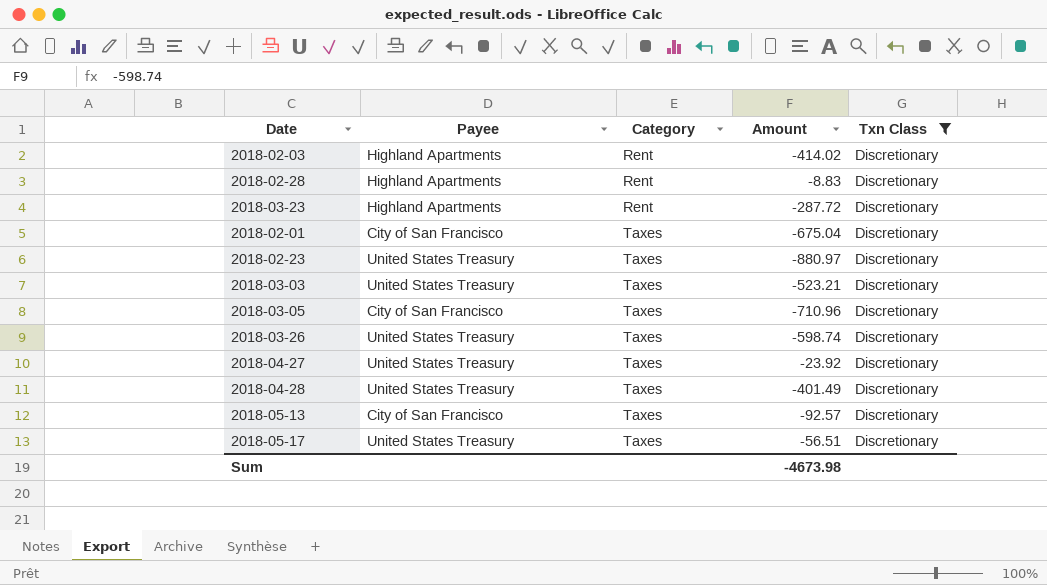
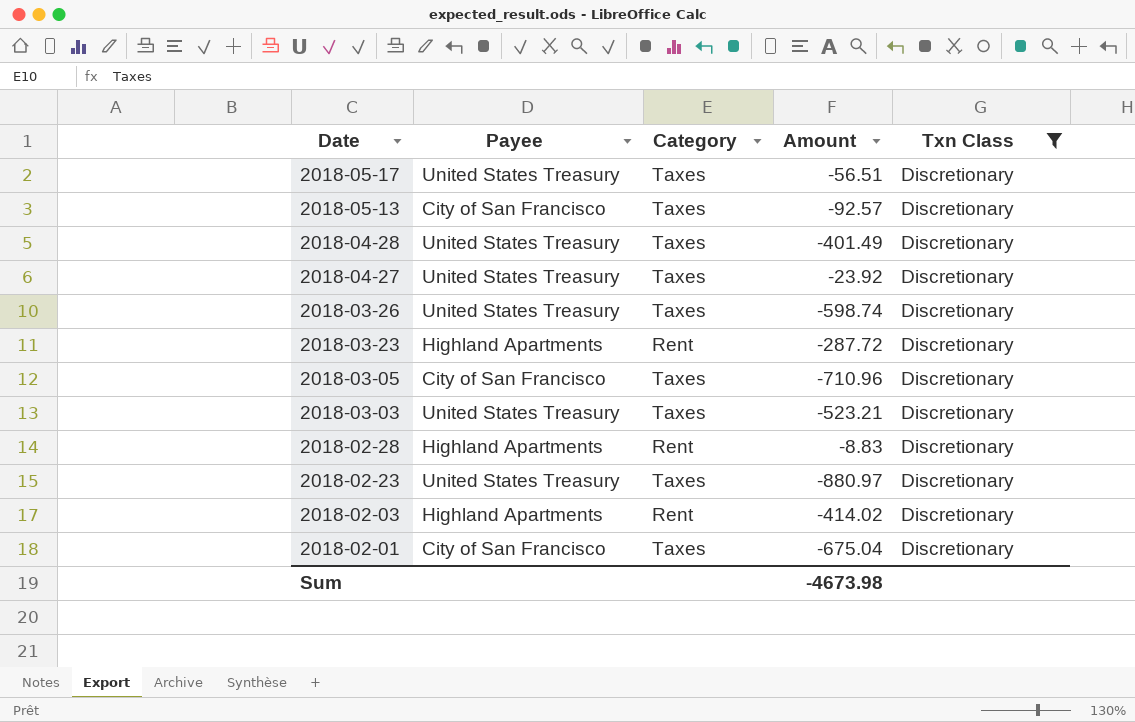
row order: Category ascending -> Date descending

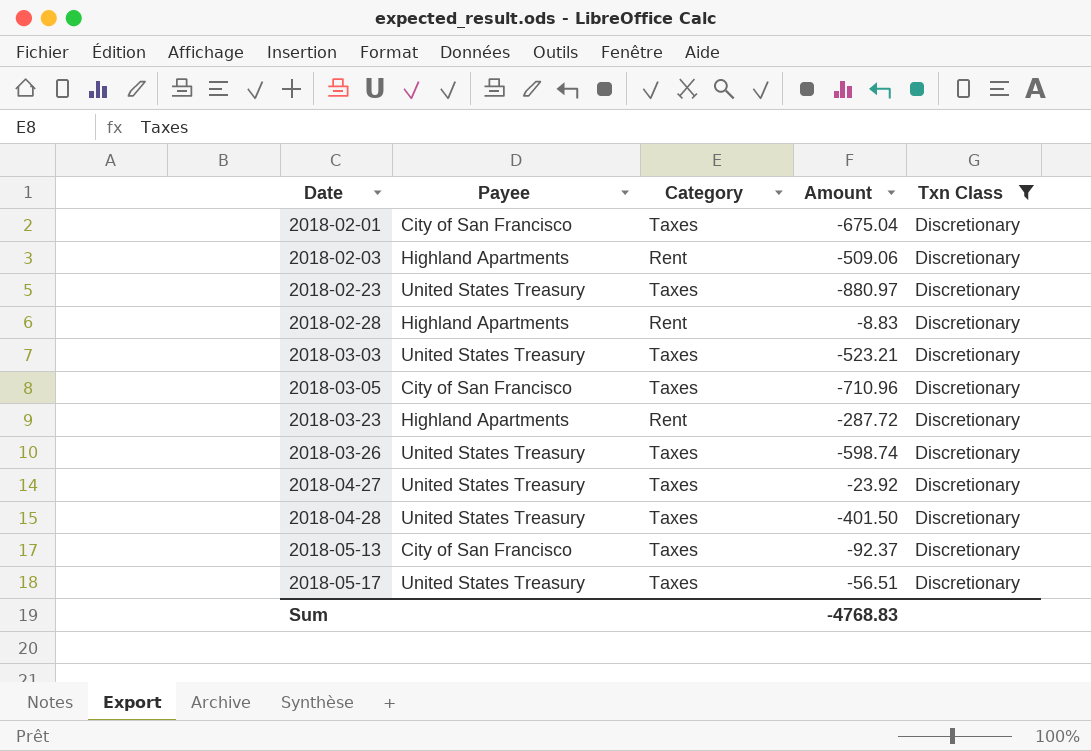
row order: Date descending -> Date ascending
2018-02-03 | Amount: -414.02 -> -509.06
2018-04-28 | Amount: -401.49 -> -401.50
2018-05-13 | Amount: -92.57 -> -92.37
Sum | Amount: -4673.98 -> -4768.83

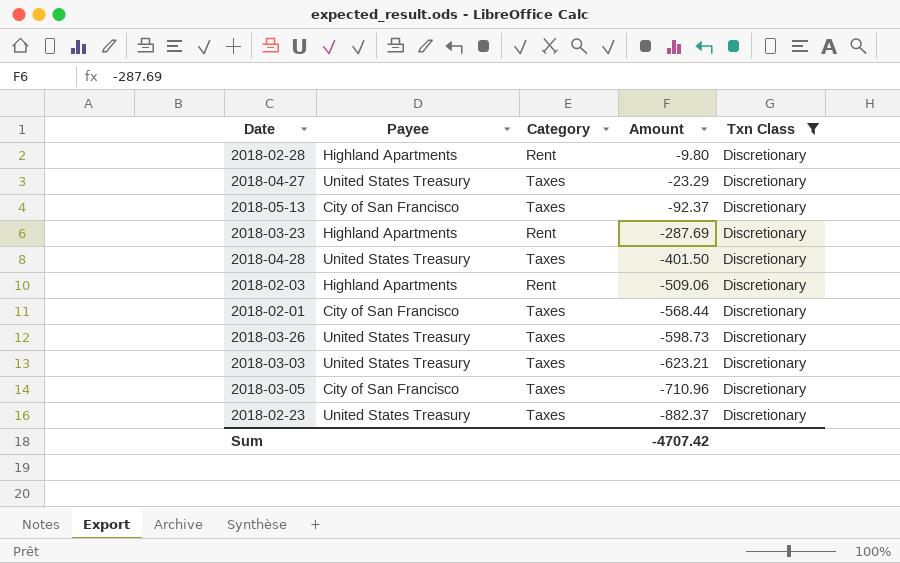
row order: Date ascending -> Amount descending
row 2018-05-17: United States Treasury | Taxes | -56.51 | Discretionary -> none
2018-02-28 | Amount: -8.83 -> -9.80
2018-04-27 | Amount: -23.92 -> -23.29
2018-03-23 | Amount: -287.72 -> -287.69
2018-02-01 | Amount: -675.04 -> -568.44
2018-03-26 | Amount: -598.74 -> -598.73
2018-03-03 | Amount: -523.21 -> -623.21
2018-02-23 | Amount: -880.97 -> -882.37
Sum | Amount: -4768.83 -> -4707.42

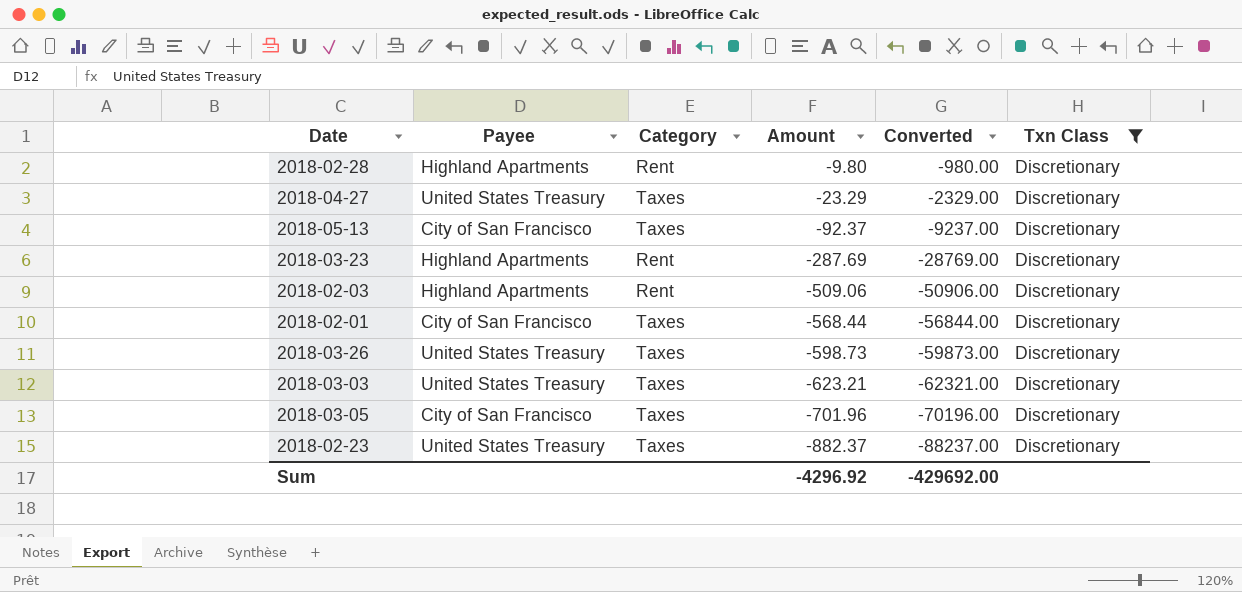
column Converted | formula: none -> [Amount] * 100
row 2018-04-28: United States Treasury | Taxes | -401.50 | Discretionary -> none
2018-03-05 | Amount: -710.96 -> -701.96
Sum | Amount: -4707.42 -> -4296.92

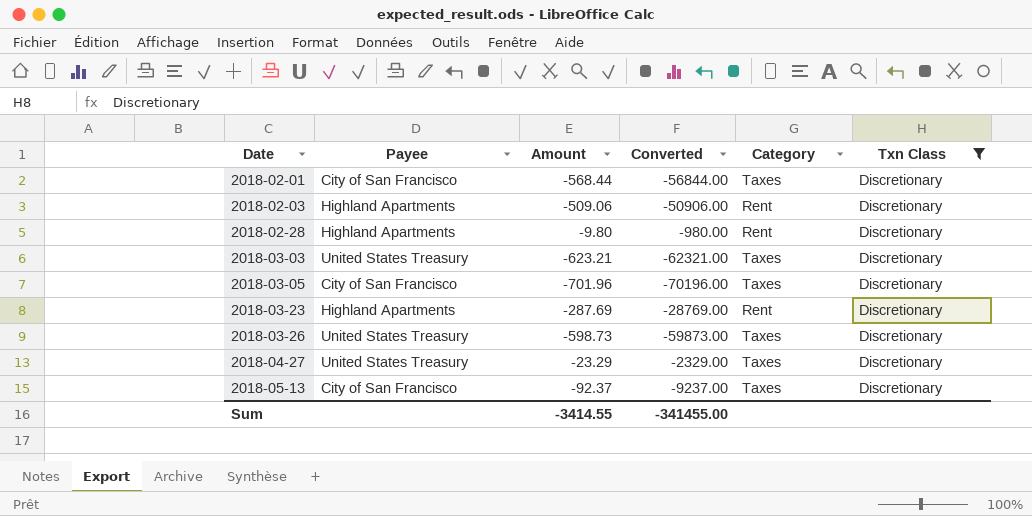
row order: Amount descending -> Date ascending
column Category | position: 3 -> 5
row 2018-02-23: United States Treasury | Taxes | -882.37 | -88237.00 | Discretionary -> none
Sum | Amount: -4296.92 -> -3414.55
Sum | Converted: -429692.00 -> -341455.00

